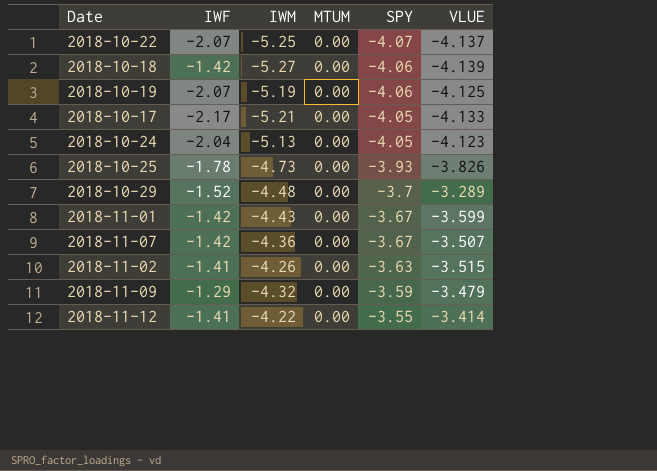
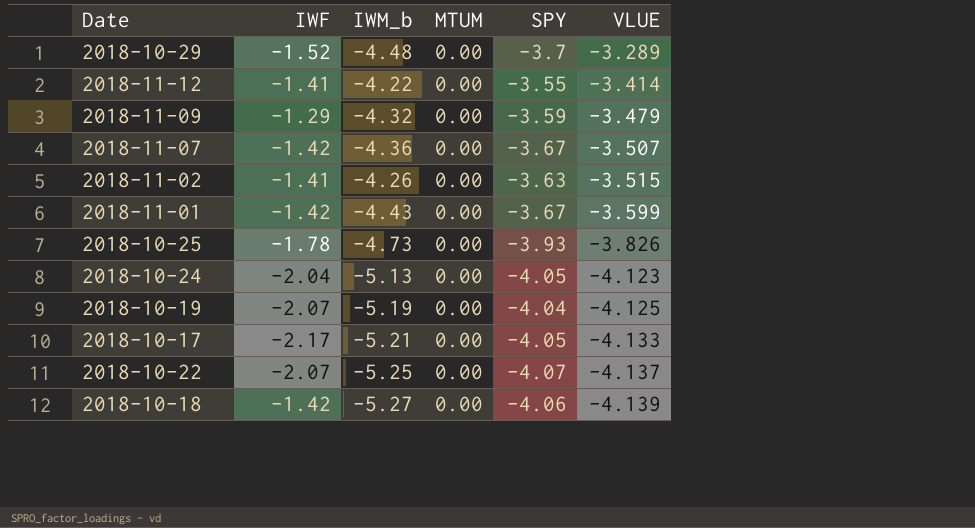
row order: SPY ascending -> VLUE descending
column name: IWM -> IWM_b
2018-10-19 | SPY: -4.06 -> -4.04

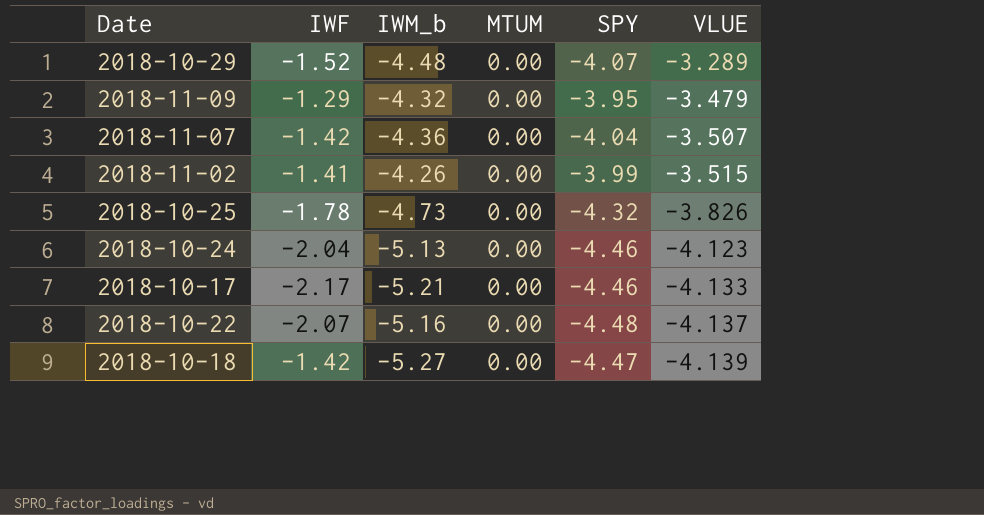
row 2018-11-12: -1.41 | -4.22 | 0.00 | -3.55 | -3.414 -> none
row 2018-11-01: -1.42 | -4.43 | 0.00 | -3.67 | -3.599 -> none
row 2018-10-19: -2.07 | -5.19 | 0.00 | -4.04 | -4.125 -> none
2018-10-29 | SPY: -3.7 -> -4.07
2018-11-09 | SPY: -3.59 -> -3.95
2018-11-07 | SPY: -3.67 -> -4.04
2018-11-02 | SPY: -3.63 -> -3.99
2018-10-25 | SPY: -3.93 -> -4.32
2018-10-24 | SPY: -4.05 -> -4.46
2018-10-17 | SPY: -4.05 -> -4.46
2018-10-22 | IWM_b: -5.25 -> -5.16
2018-10-22 | SPY: -4.07 -> -4.48
2018-10-18 | SPY: -4.06 -> -4.47

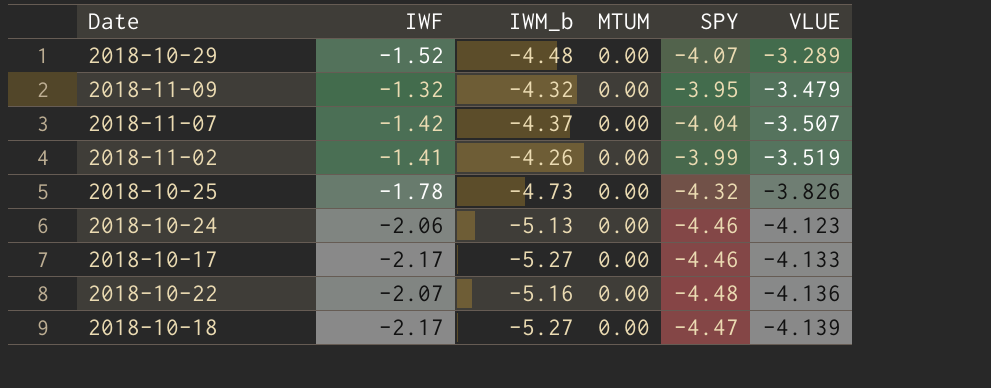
2018-11-09 | IWF: -1.29 -> -1.32
2018-11-07 | IWM_b: -4.36 -> -4.37
2018-11-02 | VLUE: -3.515 -> -3.519
2018-10-24 | IWF: -2.04 -> -2.06
2018-10-17 | IWM_b: -5.21 -> -5.27
2018-10-22 | VLUE: -4.137 -> -4.136
2018-10-18 | IWF: -1.42 -> -2.17

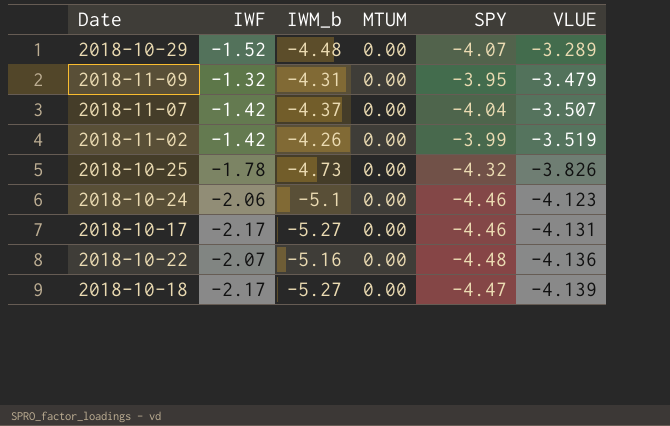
2018-11-09 | IWM_b: -4.32 -> -4.31
2018-11-02 | IWF: -1.41 -> -1.42
2018-10-24 | IWM_b: -5.13 -> -5.1
2018-10-17 | VLUE: -4.133 -> -4.131

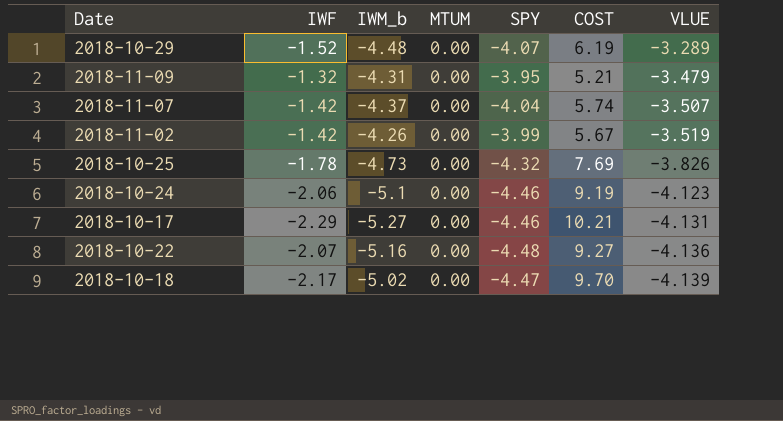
column COST | formula: none -> [IWF] * [SPY]
2018-10-17 | IWF: -2.17 -> -2.29
2018-10-18 | IWM_b: -5.27 -> -5.02

